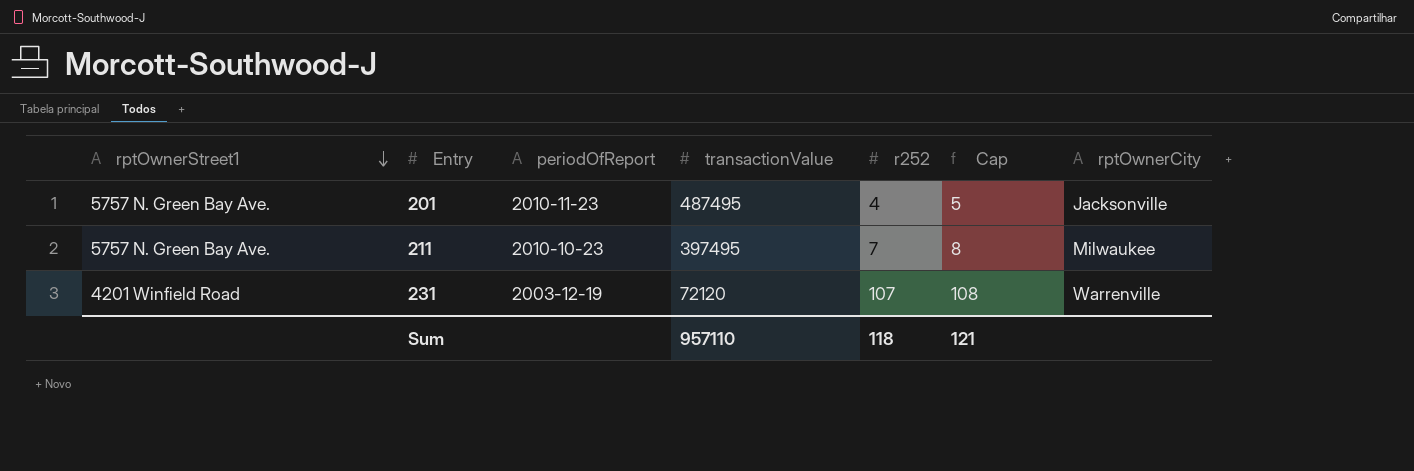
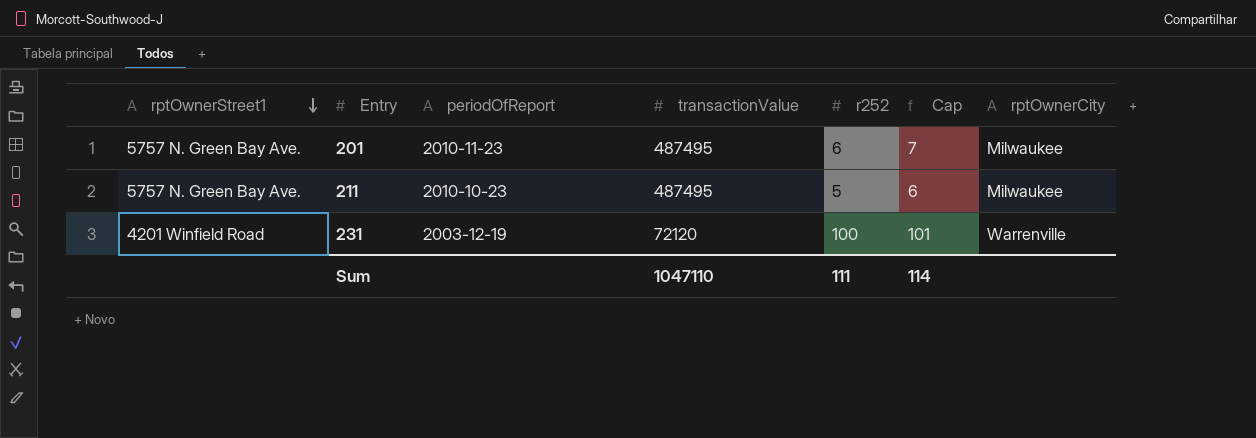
201 | r252: 4 -> 6
201 | Cap: 5 -> 7
201 | rptOwnerCity: Jacksonville -> Milwaukee
211 | transactionValue: 397495 -> 487495
211 | r252: 7 -> 5
211 | Cap: 8 -> 6
231 | r252: 107 -> 100
231 | Cap: 108 -> 101
Sum | transactionValue: 957110 -> 1047110
Sum | r252: 118 -> 111
Sum | Cap: 121 -> 114

